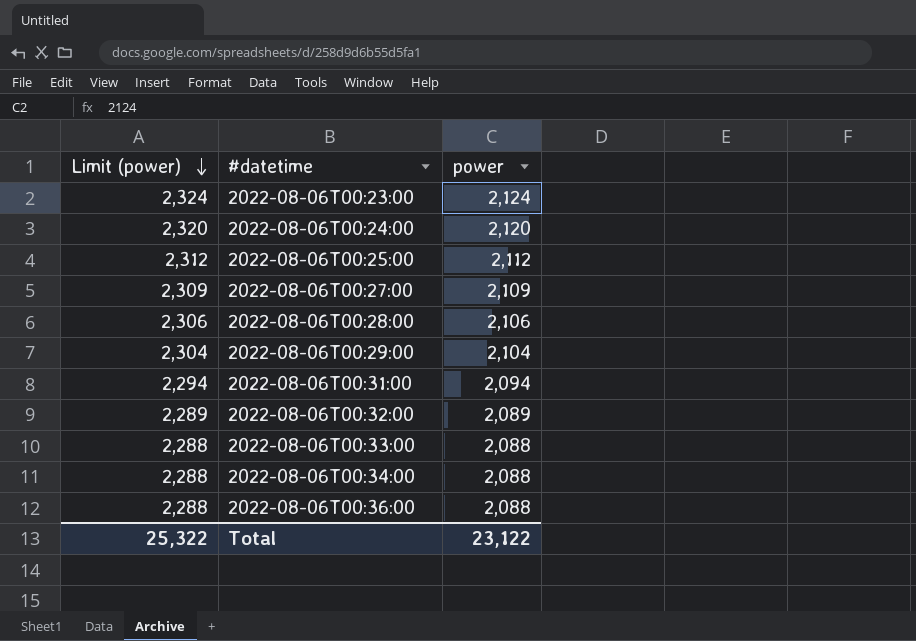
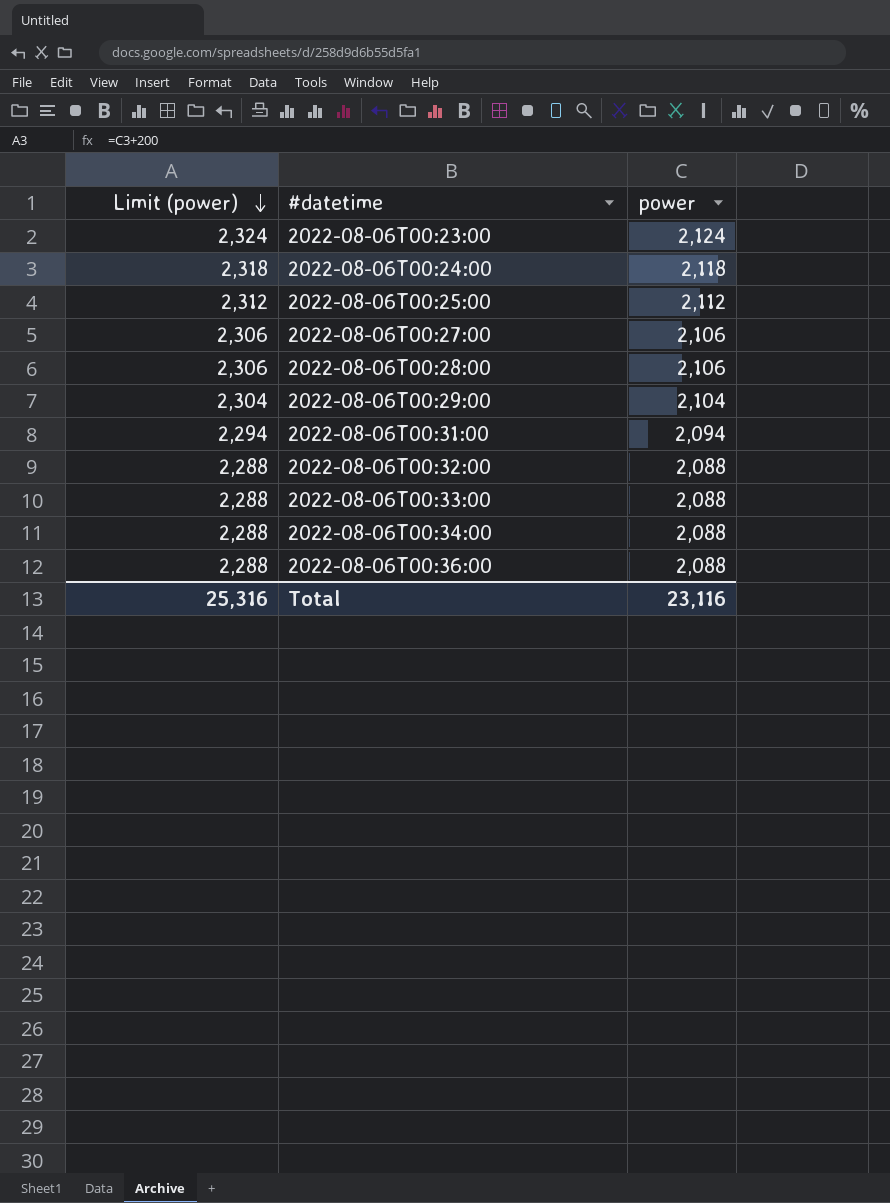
2022-08-06T00:24:00 | Limit (power): 2,320 -> 2,318
2022-08-06T00:24:00 | power: 2,120 -> 2,118
2022-08-06T00:27:00 | Limit (power): 2,309 -> 2,306
2022-08-06T00:27:00 | power: 2,109 -> 2,106
2022-08-06T00:32:00 | Limit (power): 2,289 -> 2,288
2022-08-06T00:32:00 | power: 2,089 -> 2,088
Total | Limit (power): 25,322 -> 25,316
Total | power: 23,122 -> 23,116

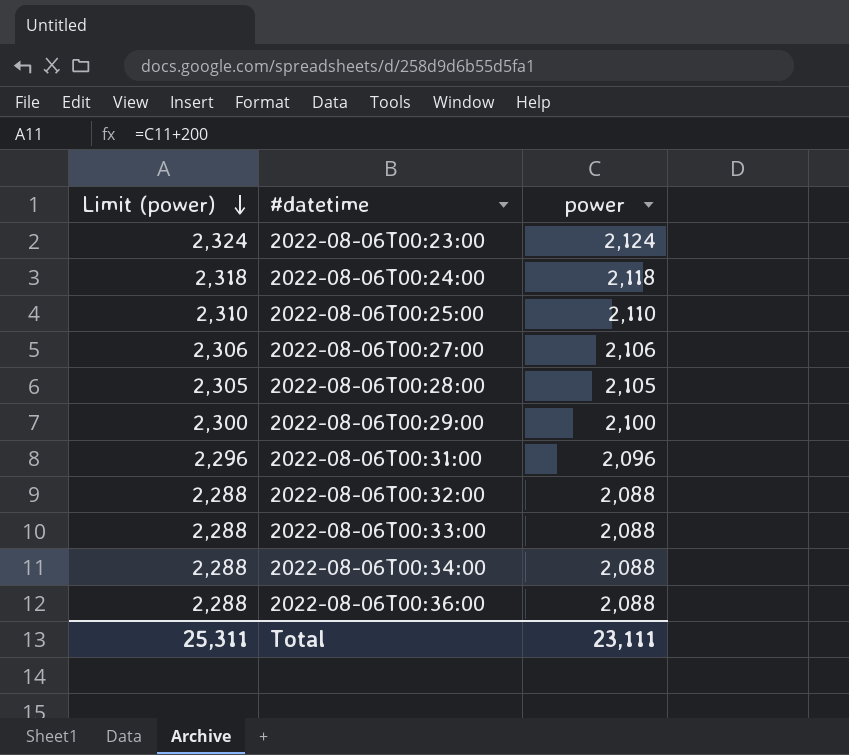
2022-08-06T00:25:00 | Limit (power): 2,312 -> 2,310
2022-08-06T00:25:00 | power: 2,112 -> 2,110
2022-08-06T00:28:00 | Limit (power): 2,306 -> 2,305
2022-08-06T00:28:00 | power: 2,106 -> 2,105
2022-08-06T00:29:00 | Limit (power): 2,304 -> 2,300
2022-08-06T00:29:00 | power: 2,104 -> 2,100
2022-08-06T00:31:00 | Limit (power): 2,294 -> 2,296
2022-08-06T00:31:00 | power: 2,094 -> 2,096
Total | Limit (power): 25,316 -> 25,311
Total | power: 23,116 -> 23,111

